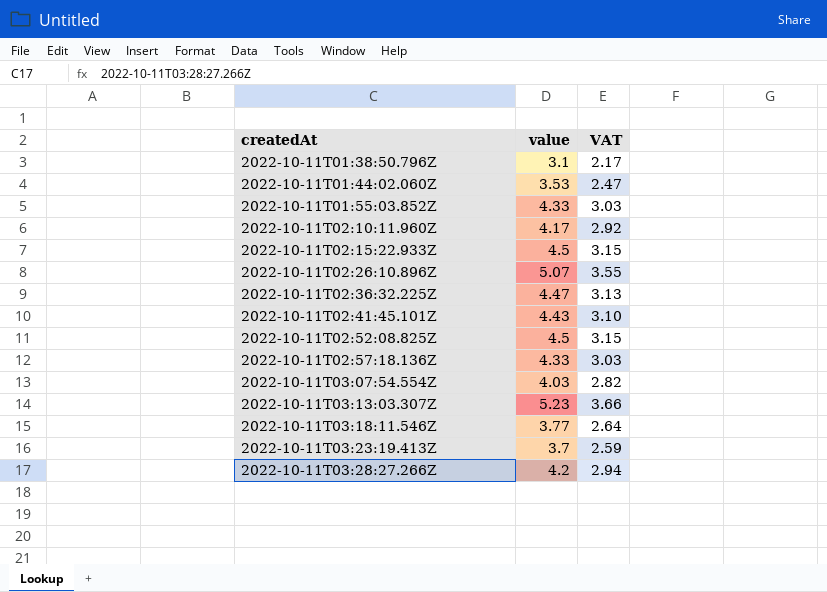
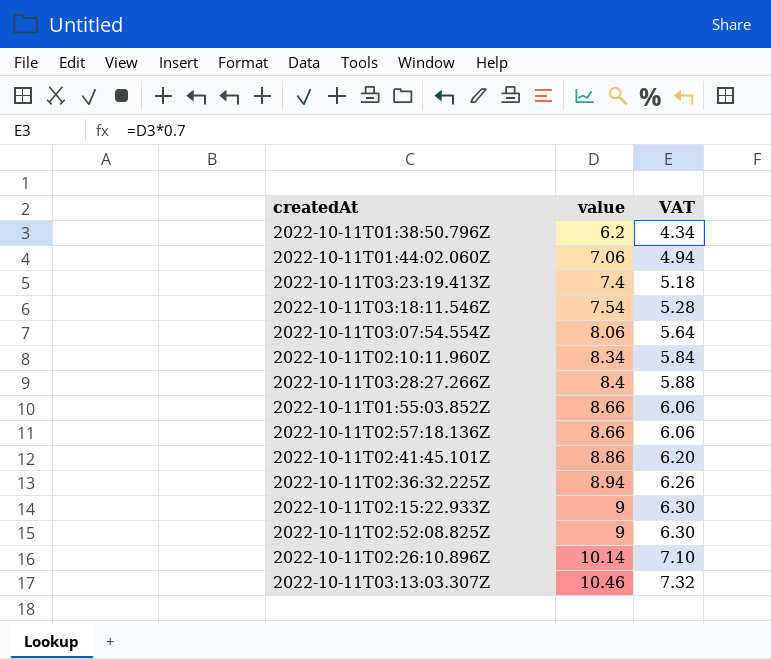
row order: createdAt ascending -> value ascending
2022-10-11T01:38:50.796Z | value: 3.1 -> 6.2
2022-10-11T01:38:50.796Z | VAT: 2.17 -> 4.34
2022-10-11T01:44:02.060Z | value: 3.53 -> 7.06
2022-10-11T01:44:02.060Z | VAT: 2.47 -> 4.94
2022-10-11T03:23:19.413Z | value: 3.7 -> 7.4
2022-10-11T03:23:19.413Z | VAT: 2.59 -> 5.18
2022-10-11T03:18:11.546Z | value: 3.77 -> 7.54
2022-10-11T03:18:11.546Z | VAT: 2.64 -> 5.28
2022-10-11T03:07:54.554Z | value: 4.03 -> 8.06
2022-10-11T03:07:54.554Z | VAT: 2.82 -> 5.64
2022-10-11T02:10:11.960Z | value: 4.17 -> 8.34
2022-10-11T02:10:11.960Z | VAT: 2.92 -> 5.84
2022-10-11T03:28:27.266Z | value: 4.2 -> 8.4
2022-10-11T03:28:27.266Z | VAT: 2.94 -> 5.88
2022-10-11T01:55:03.852Z | value: 4.33 -> 8.66
2022-10-11T01:55:03.852Z | VAT: 3.03 -> 6.06
2022-10-11T02:57:18.136Z | value: 4.33 -> 8.66
2022-10-11T02:57:18.136Z | VAT: 3.03 -> 6.06
2022-10-11T02:41:45.101Z | value: 4.43 -> 8.86
2022-10-11T02:41:45.101Z | VAT: 3.10 -> 6.20
2022-10-11T02:36:32.225Z | value: 4.47 -> 8.94
2022-10-11T02:36:32.225Z | VAT: 3.13 -> 6.26
2022-10-11T02:15:22.933Z | value: 4.5 -> 9
2022-10-11T02:15:22.933Z | VAT: 3.15 -> 6.30
2022-10-11T02:52:08.825Z | value: 4.5 -> 9
2022-10-11T02:52:08.825Z | VAT: 3.15 -> 6.30
2022-10-11T02:26:10.896Z | value: 5.07 -> 10.14
2022-10-11T02:26:10.896Z | VAT: 3.55 -> 7.10
2022-10-11T03:13:03.307Z | value: 5.23 -> 10.46
2022-10-11T03:13:03.307Z | VAT: 3.66 -> 7.32

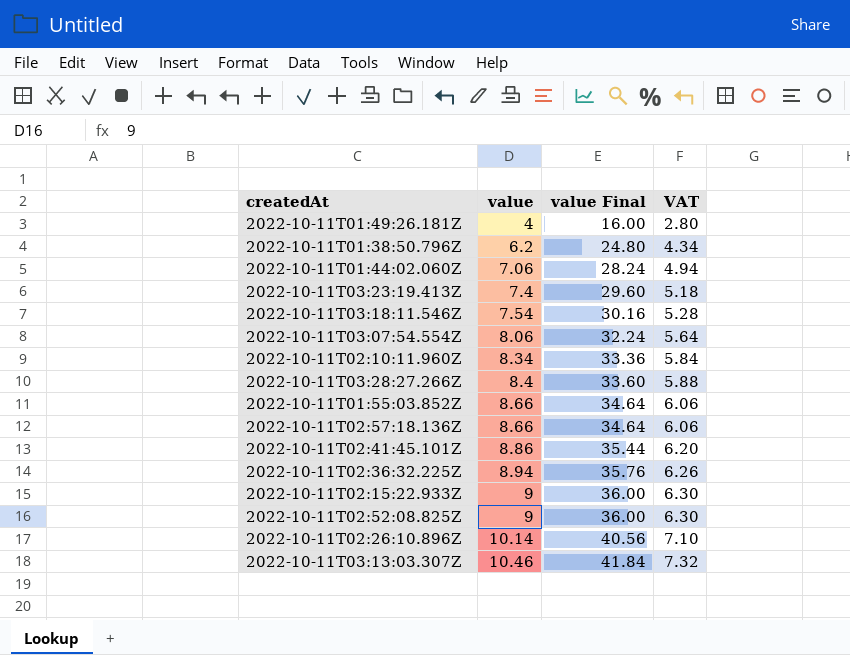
column value Final | formula: none -> [value] * 4
row 2022-10-11T01:49:26.181Z: none -> 4 | 16.00 | 2.80

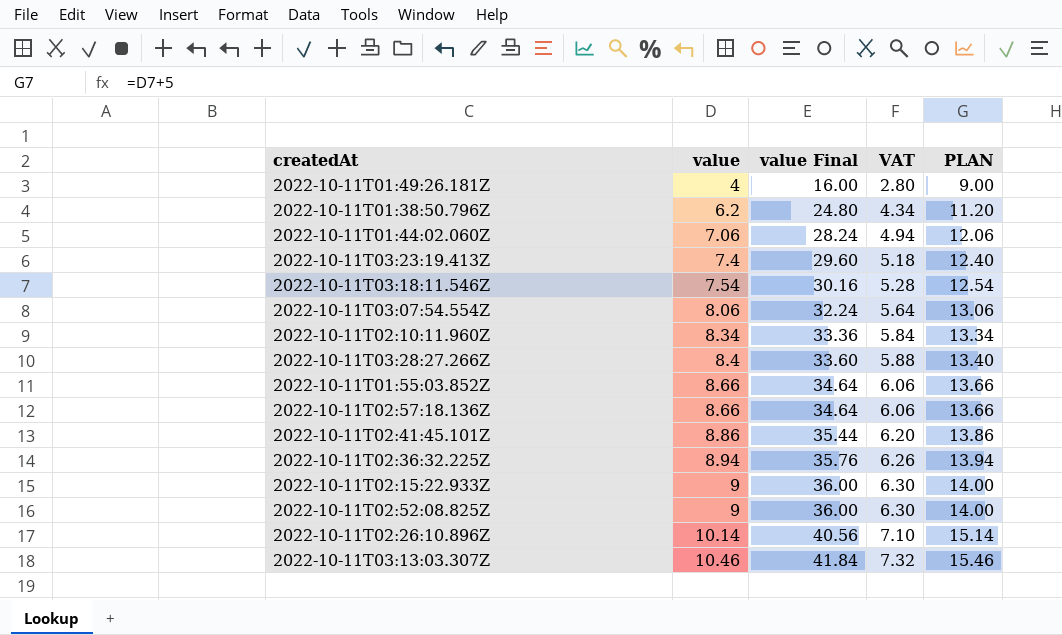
column PLAN | formula: none -> [value] + 5

